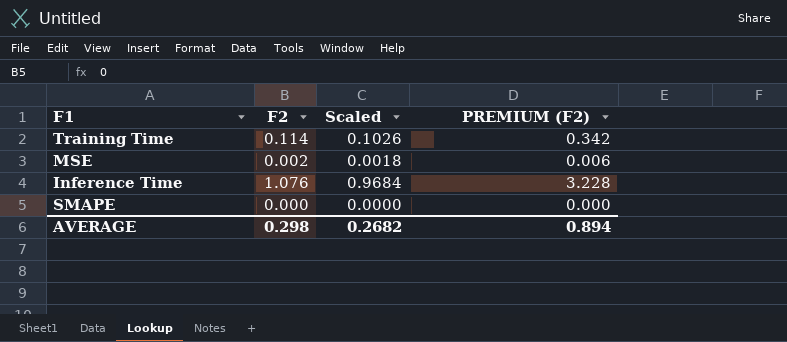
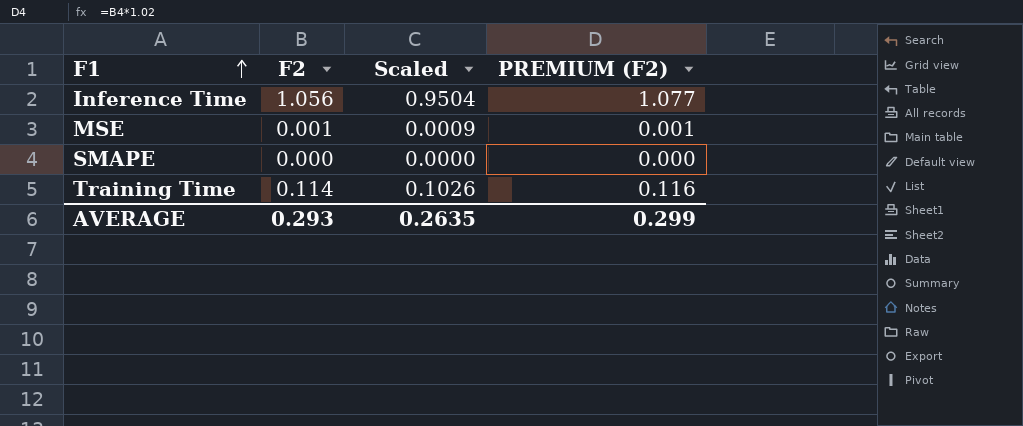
row order: none -> F1 ascending
column PREMIUM (F2) | formula: [F2] * 3 -> [F2] * 1.02
Inference Time | F2: 1.076 -> 1.056
Inference Time | Scaled: 0.9684 -> 0.9504
MSE | F2: 0.002 -> 0.001
MSE | Scaled: 0.0018 -> 0.0009
AVERAGE | F2: 0.298 -> 0.293
AVERAGE | Scaled: 0.2682 -> 0.2635
AVERAGE | PREMIUM (F2): 0.894 -> 0.299

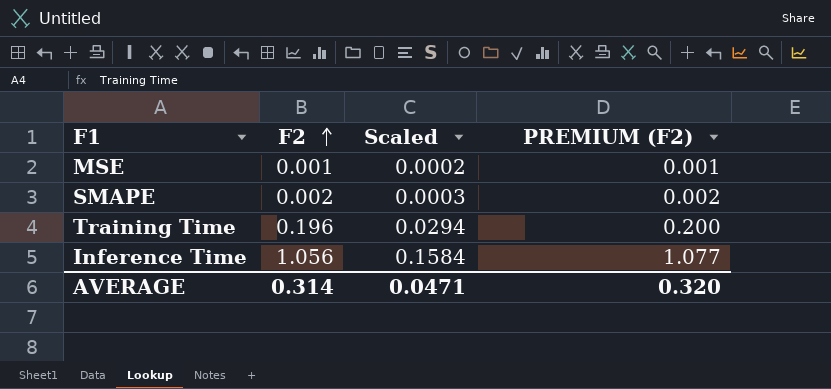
row order: F1 ascending -> F2 ascending
column Scaled | formula: [F2] * 0.9 -> [F2] * 0.15
SMAPE | F2: 0.000 -> 0.002
SMAPE | PREMIUM (F2): 0.000 -> 0.002
Training Time | F2: 0.114 -> 0.196
Training Time | PREMIUM (F2): 0.116 -> 0.200
AVERAGE | F2: 0.293 -> 0.314
AVERAGE | Scaled: 0.2635 -> 0.0471
AVERAGE | PREMIUM (F2): 0.299 -> 0.320

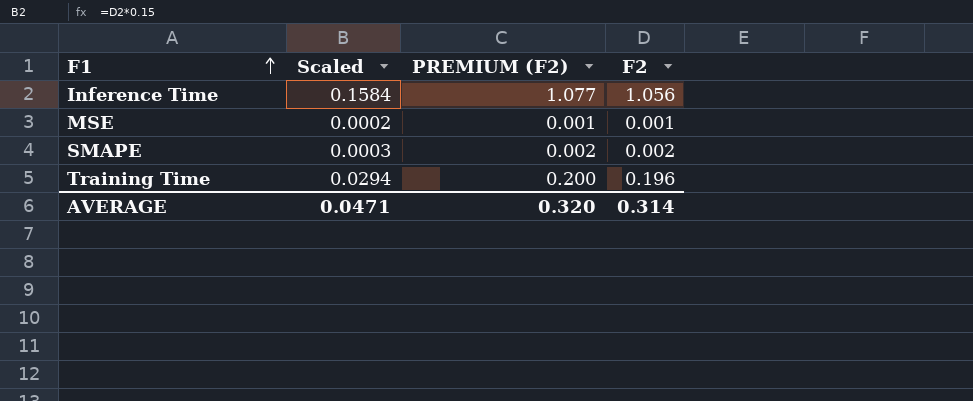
row order: F2 ascending -> F1 ascending
column F2 | position: 2 -> 4

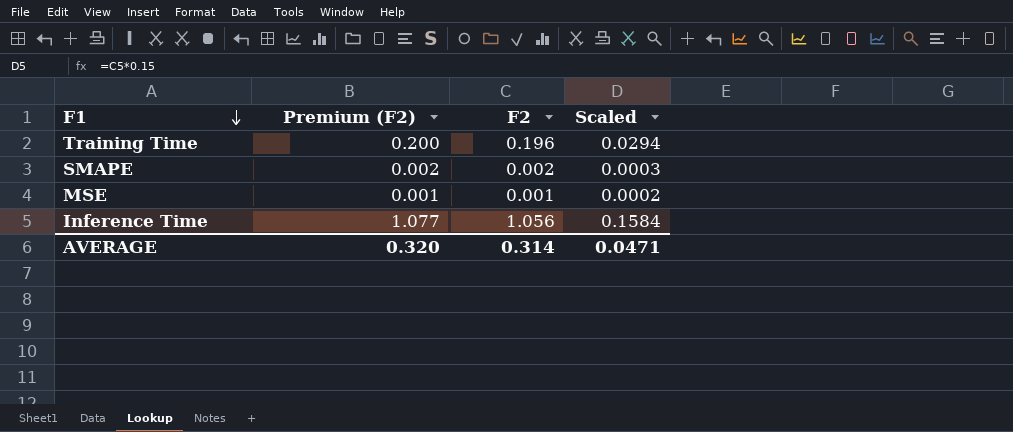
row order: F1 ascending -> F1 descending
column name: PREMIUM (F2) -> Premium (F2)
column Scaled | position: 2 -> 4

